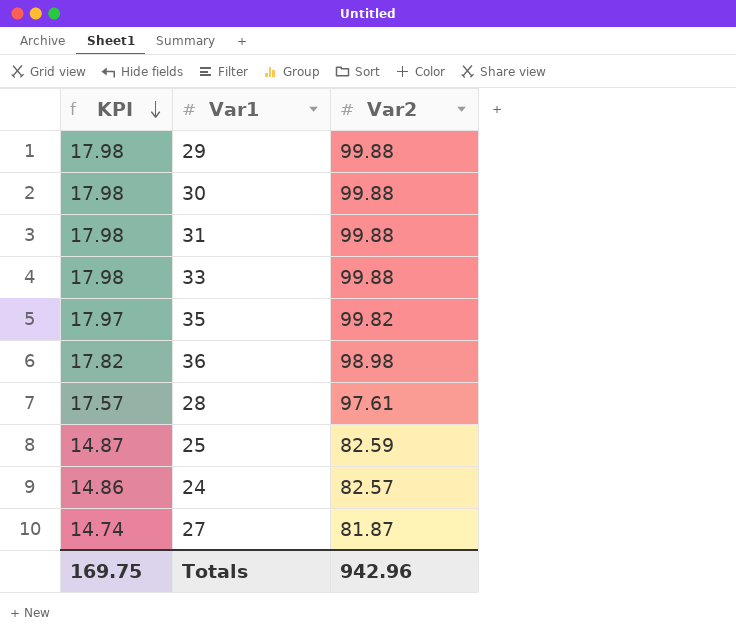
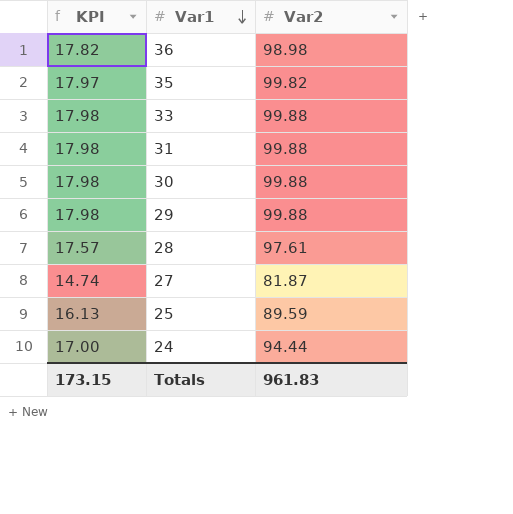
row order: KPI descending -> Var1 descending
25 | KPI: 14.87 -> 16.13
25 | Var2: 82.59 -> 89.59
24 | KPI: 14.86 -> 17.00
24 | Var2: 82.57 -> 94.44
Totals | KPI: 169.75 -> 173.15
Totals | Var2: 942.96 -> 961.83

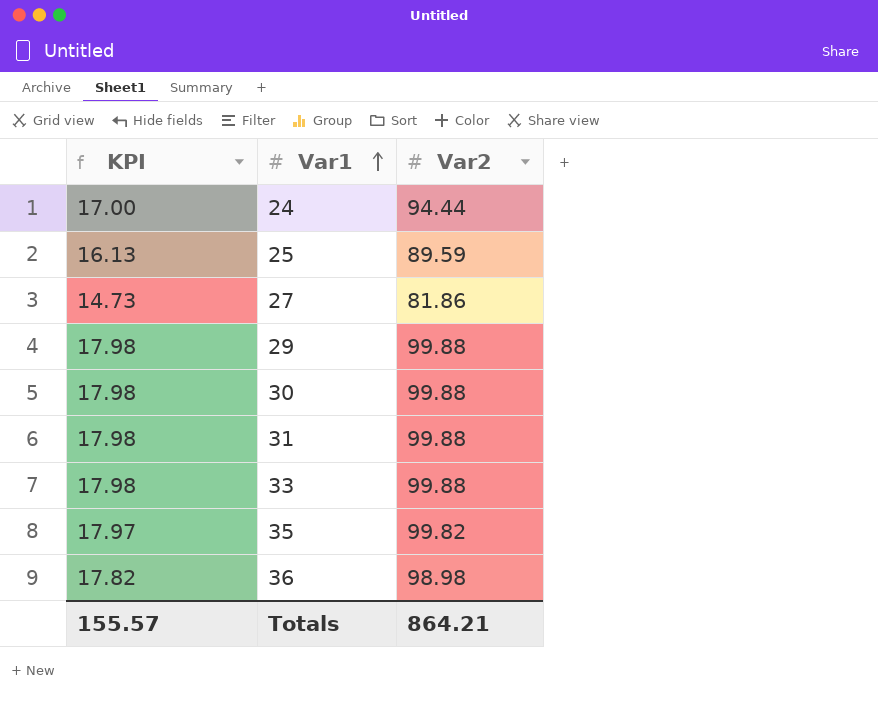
row order: Var1 descending -> Var1 ascending
row 28: 17.57 | 97.61 -> none
27 | KPI: 14.74 -> 14.73
27 | Var2: 81.87 -> 81.86
Totals | KPI: 173.15 -> 155.57
Totals | Var2: 961.83 -> 864.21

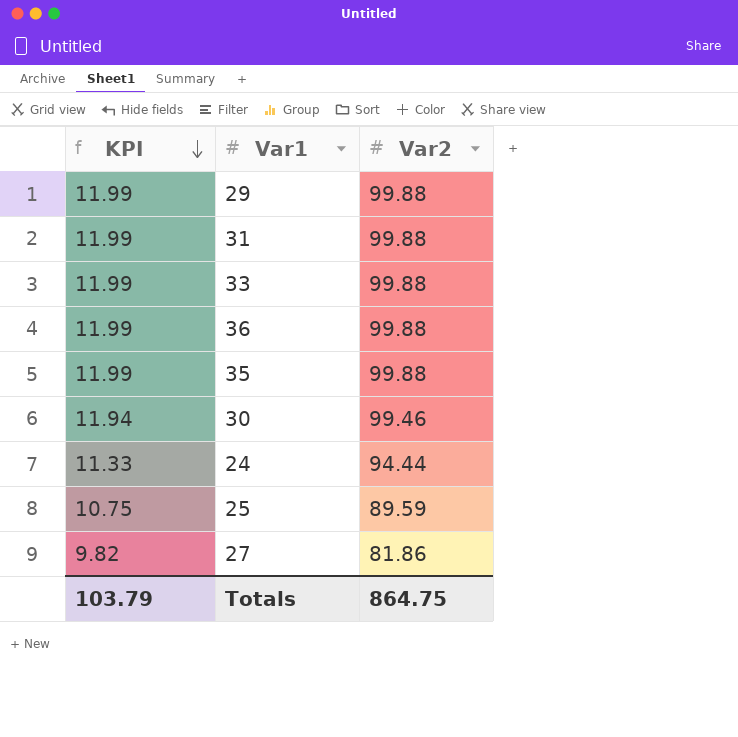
row order: Var1 ascending -> KPI descending
column KPI | formula: [Var2] * 0.18 -> [Var2] * 0.12
36 | Var2: 98.98 -> 99.88
35 | Var2: 99.82 -> 99.88
30 | Var2: 99.88 -> 99.46
Totals | KPI: 155.57 -> 103.79
Totals | Var2: 864.21 -> 864.75

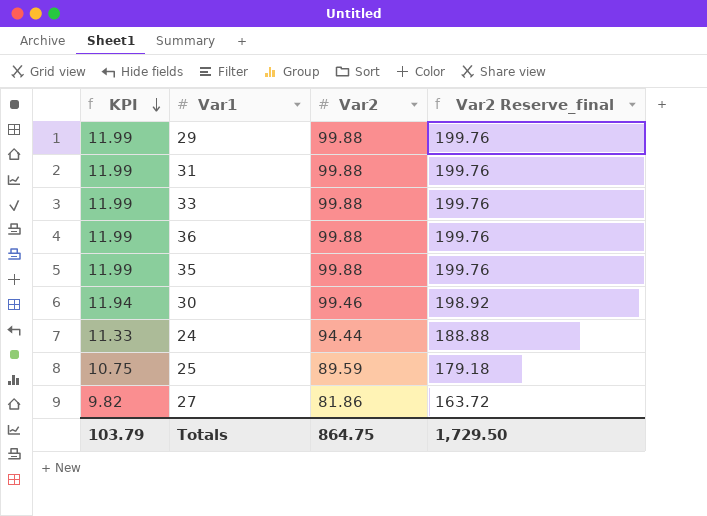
column Var2 Reserve_final | formula: none -> [Var2] * 2

